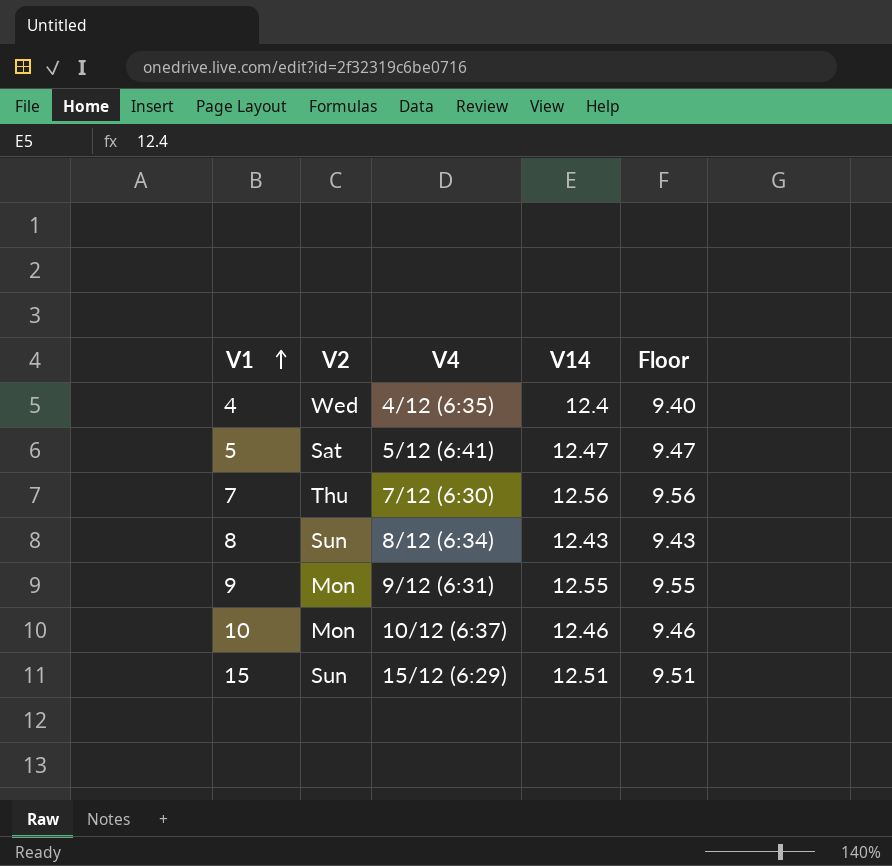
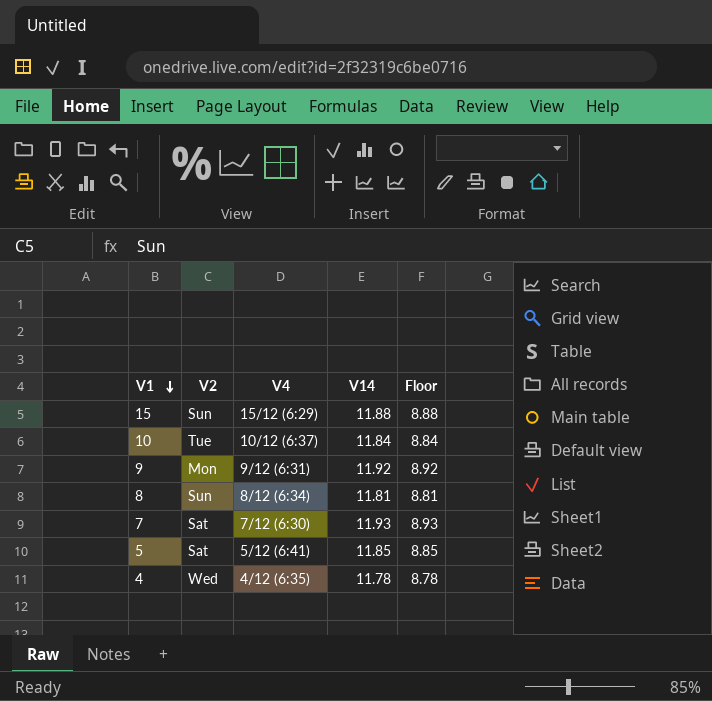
row order: V1 ascending -> V1 descending
15 | V14: 12.51 -> 11.88
15 | Floor: 9.51 -> 8.88
10 | V2: Mon -> Tue
10 | V14: 12.46 -> 11.84
10 | Floor: 9.46 -> 8.84
9 | V14: 12.55 -> 11.92
9 | Floor: 9.55 -> 8.92
8 | V14: 12.43 -> 11.81
8 | Floor: 9.43 -> 8.81
7 | V2: Thu -> Sat
7 | V14: 12.56 -> 11.93
7 | Floor: 9.56 -> 8.93
5 | V14: 12.47 -> 11.85
5 | Floor: 9.47 -> 8.85
4 | V14: 12.4 -> 11.78
4 | Floor: 9.40 -> 8.78

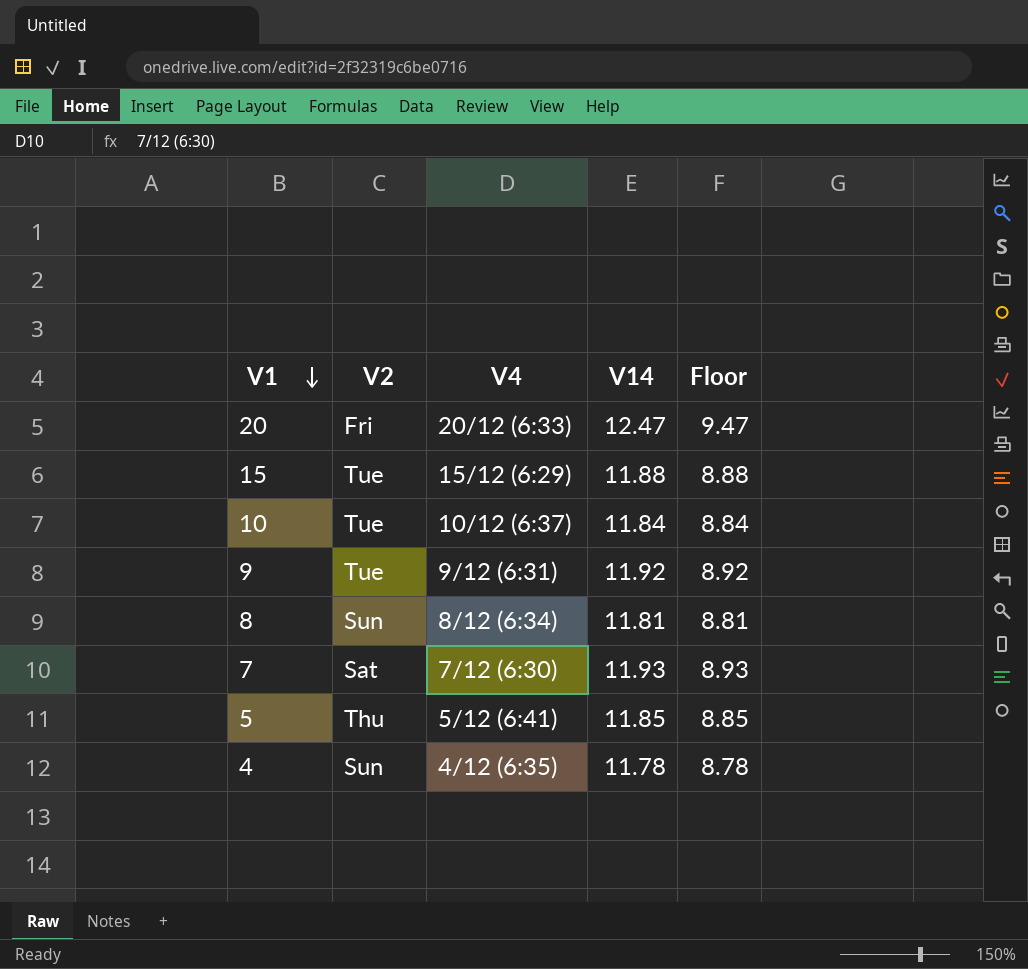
row 20: none -> Fri | 20/12 (6:33) | 12.47 | 9.47
15 | V2: Sun -> Tue
9 | V2: Mon -> Tue
5 | V2: Sat -> Thu
4 | V2: Wed -> Sun

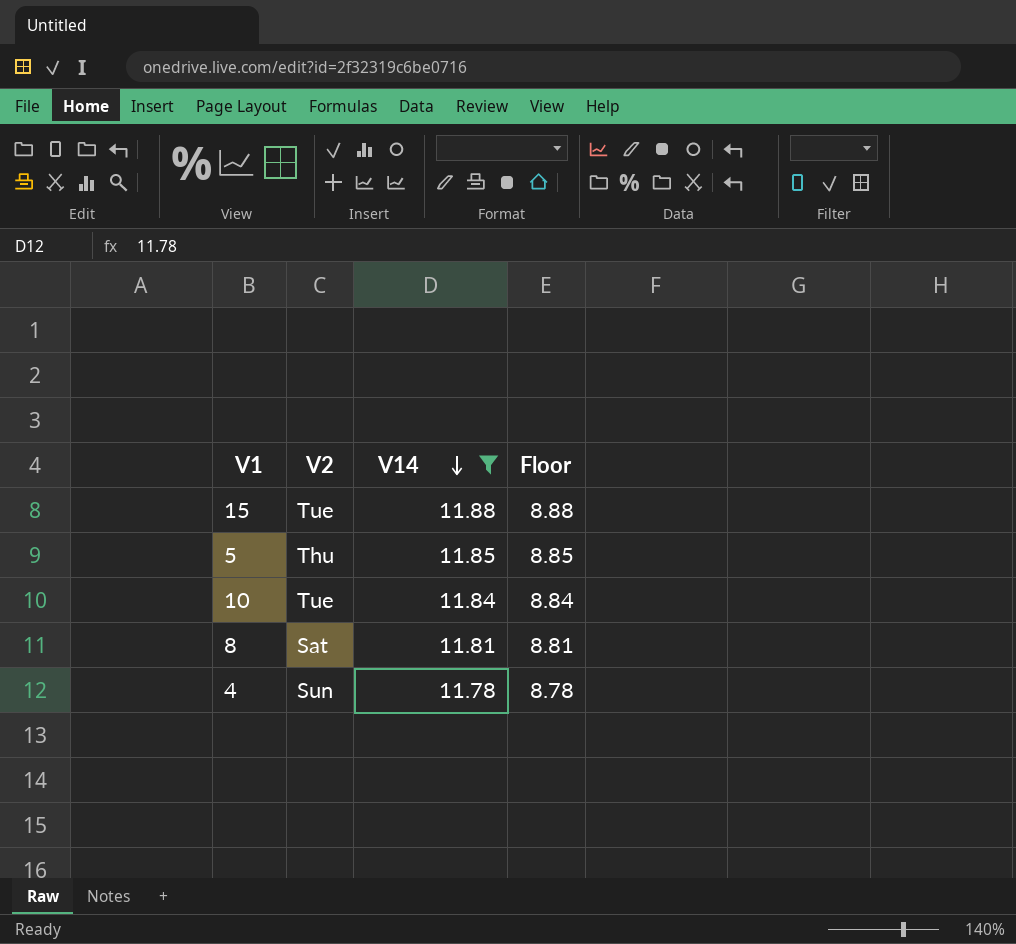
filter: none -> V14 <= 11.88
row order: V1 descending -> V14 descending
column V4 | position: 3 -> none
8 | V2: Sun -> Sat

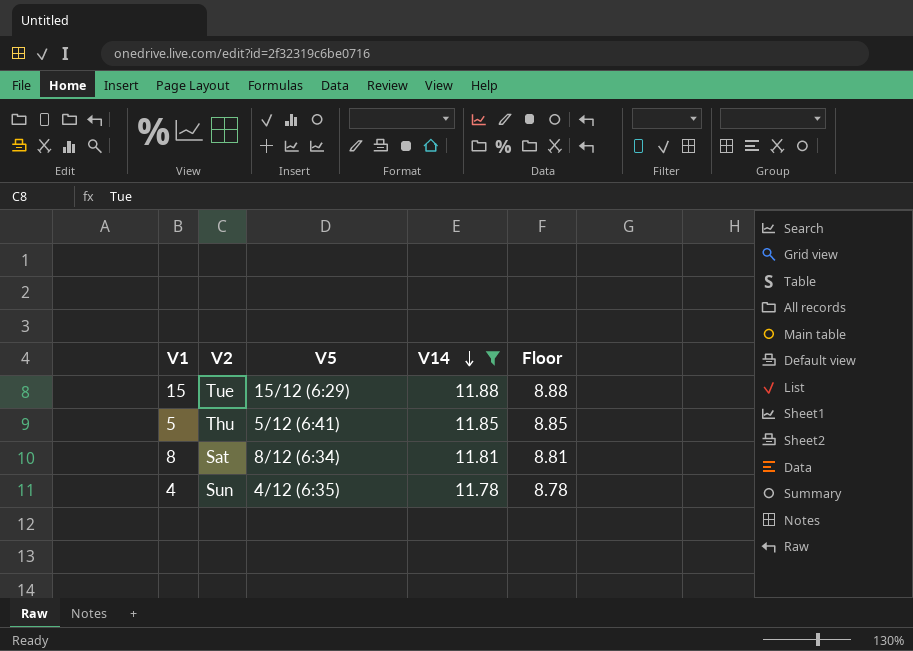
column V5 | position: none -> 3
row 10: Tue | 11.84 | 8.84 -> none

